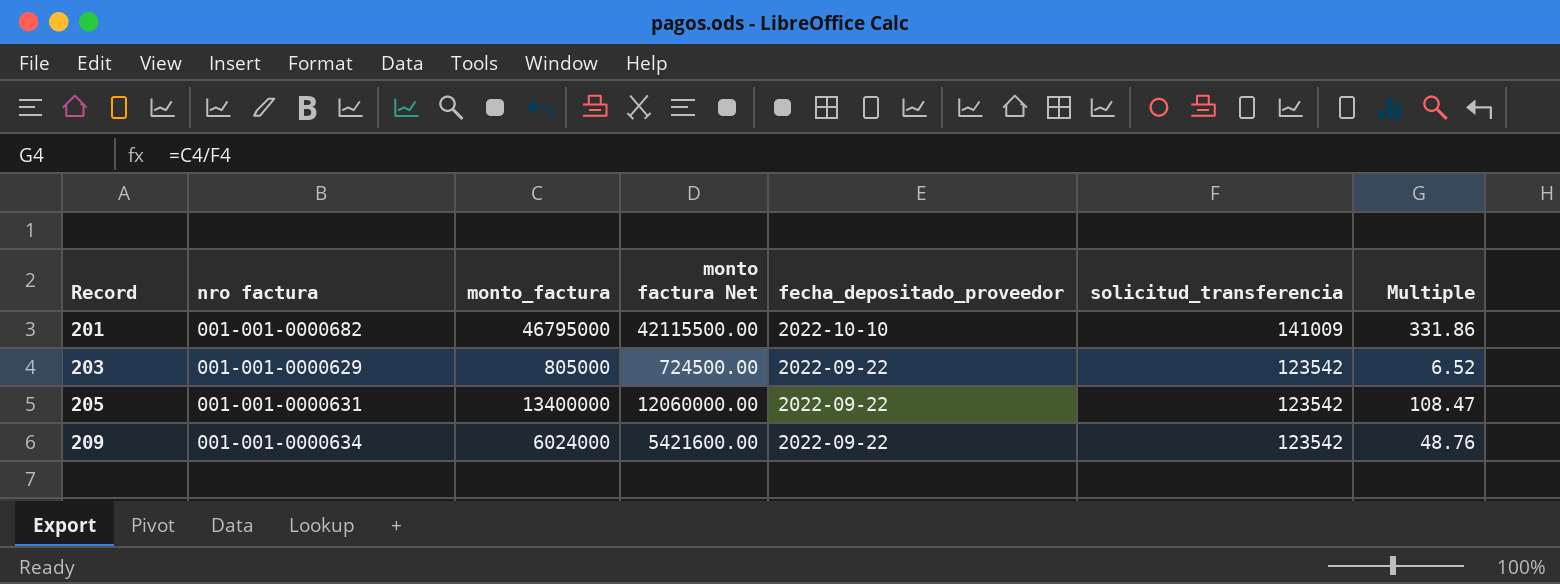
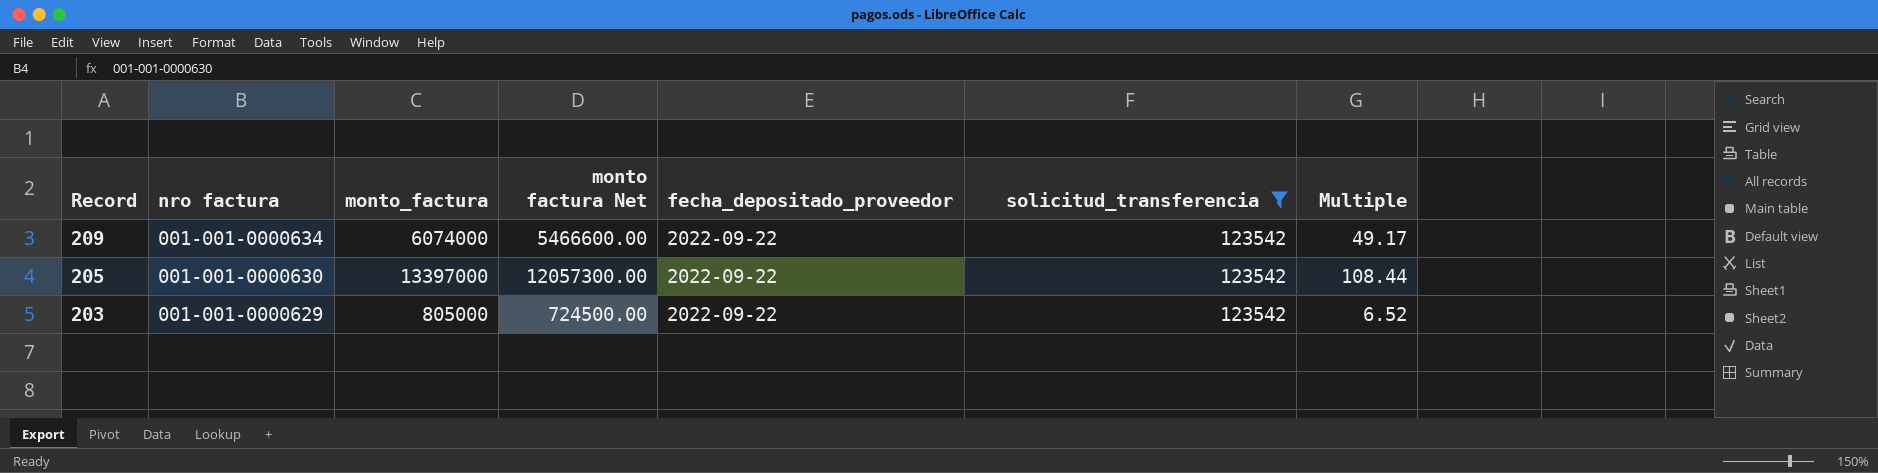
filter: none -> solicitud_transferencia = 123542
row order: Record ascending -> Record descending
209 | monto_factura: 6024000 -> 6074000
209 | monto factura Net: 5421600.00 -> 5466600.00
209 | Multiple: 48.76 -> 49.17
205 | nro factura: 001-001-0000631 -> 001-001-0000630
205 | monto_factura: 13400000 -> 13397000
205 | monto factura Net: 12060000.00 -> 12057300.00
205 | Multiple: 108.47 -> 108.44

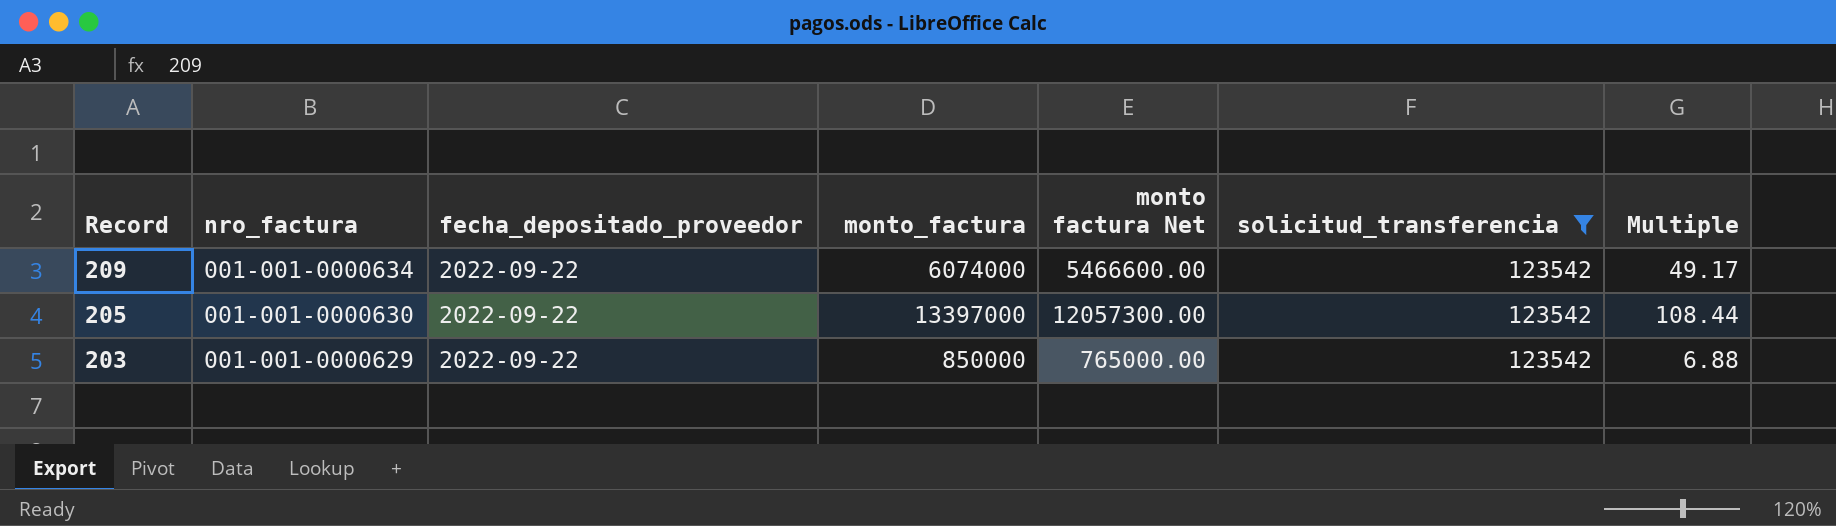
column name: nro factura -> nro_factura
column fecha_depositado_proveedor | position: 5 -> 3
203 | monto_factura: 805000 -> 850000
203 | monto factura Net: 724500.00 -> 765000.00
203 | Multiple: 6.52 -> 6.88

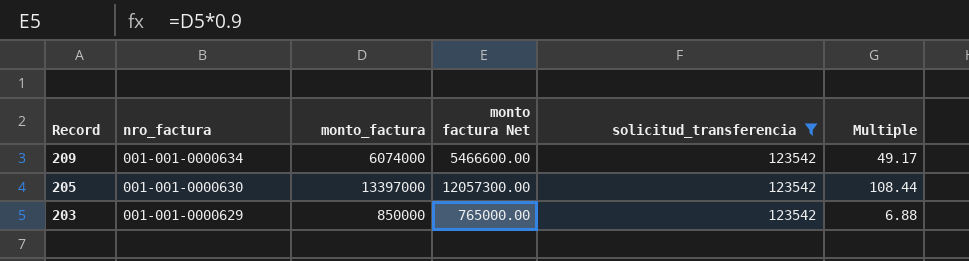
column fecha_depositado_proveedor | position: 3 -> none

